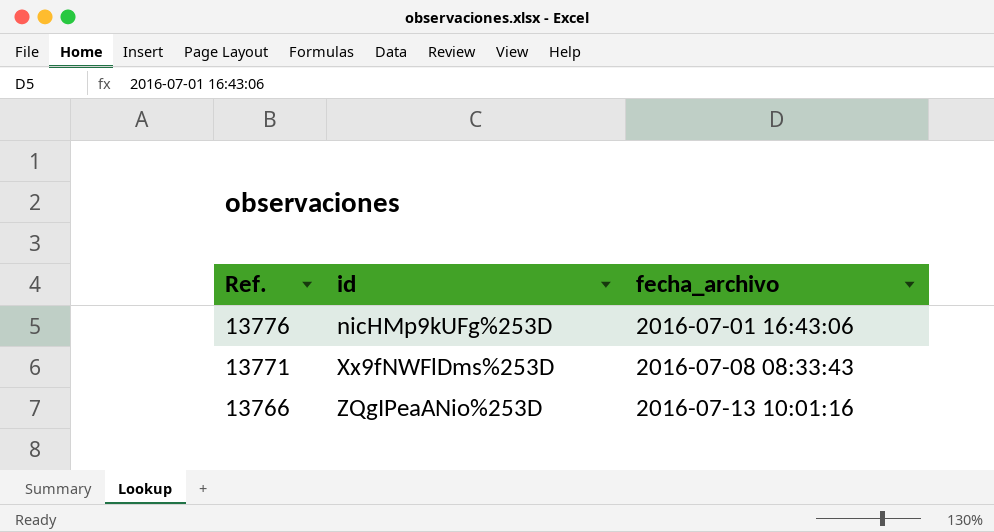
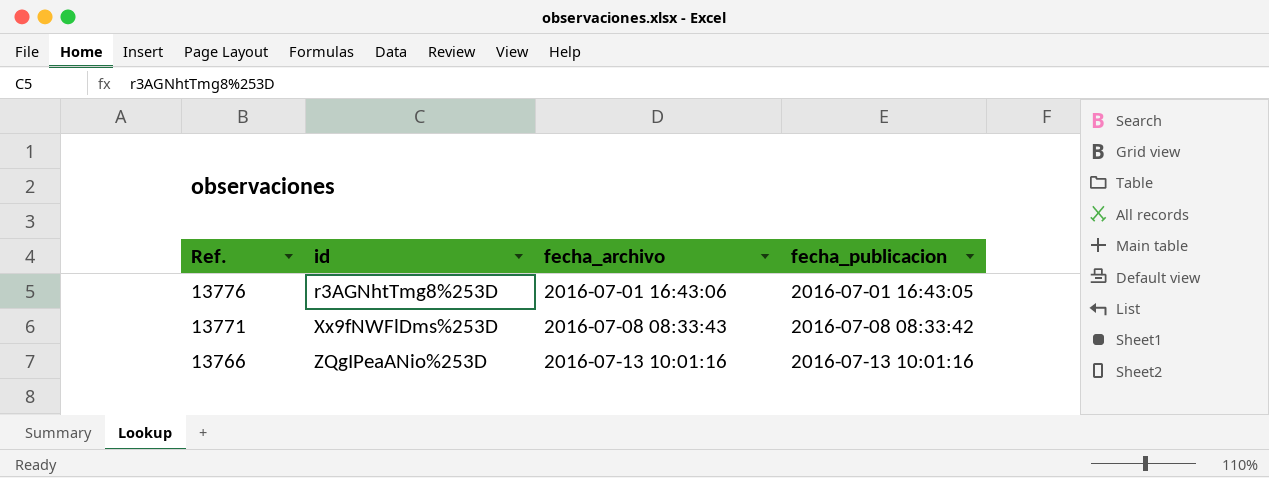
column fecha_publicacion | position: none -> 4
13776 | id: nicHMp9kUFg%253D -> r3AGNhtTmg8%253D

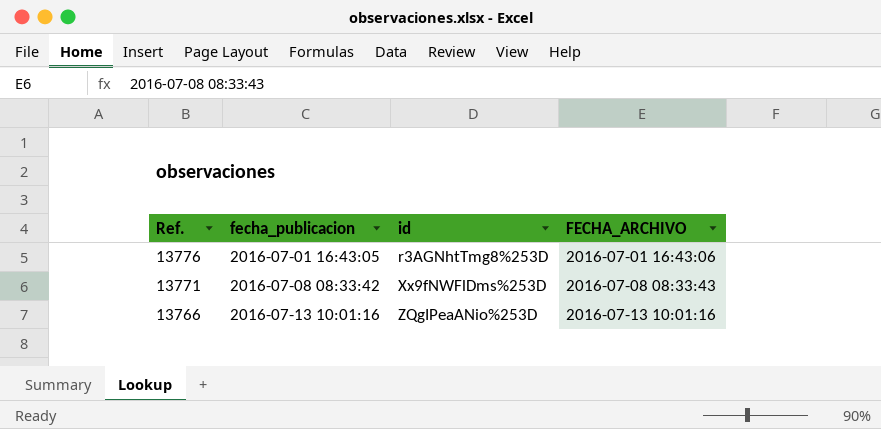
column fecha_publicacion | position: 4 -> 2
column name: fecha_archivo -> FECHA_ARCHIVO

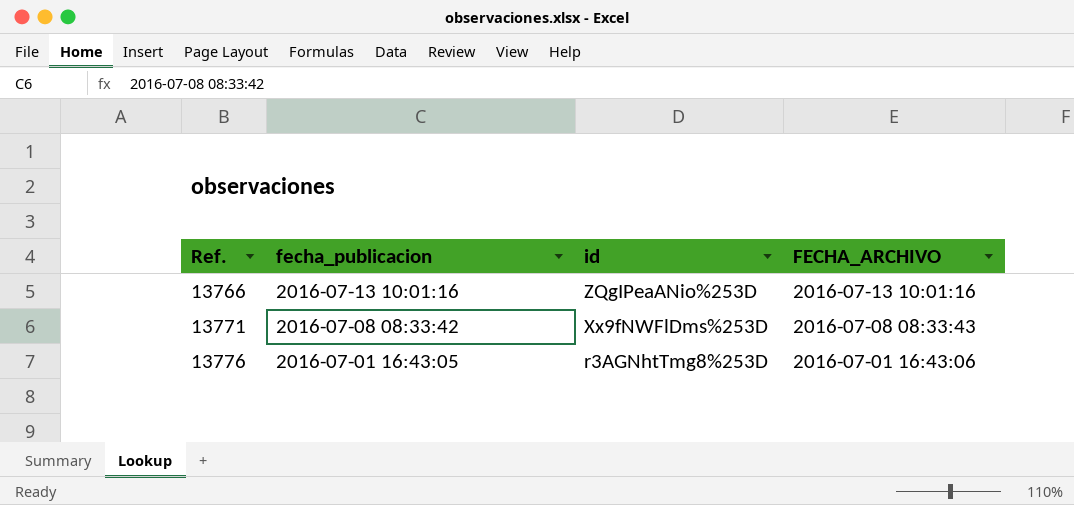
row order: Ref. descending -> Ref. ascending

